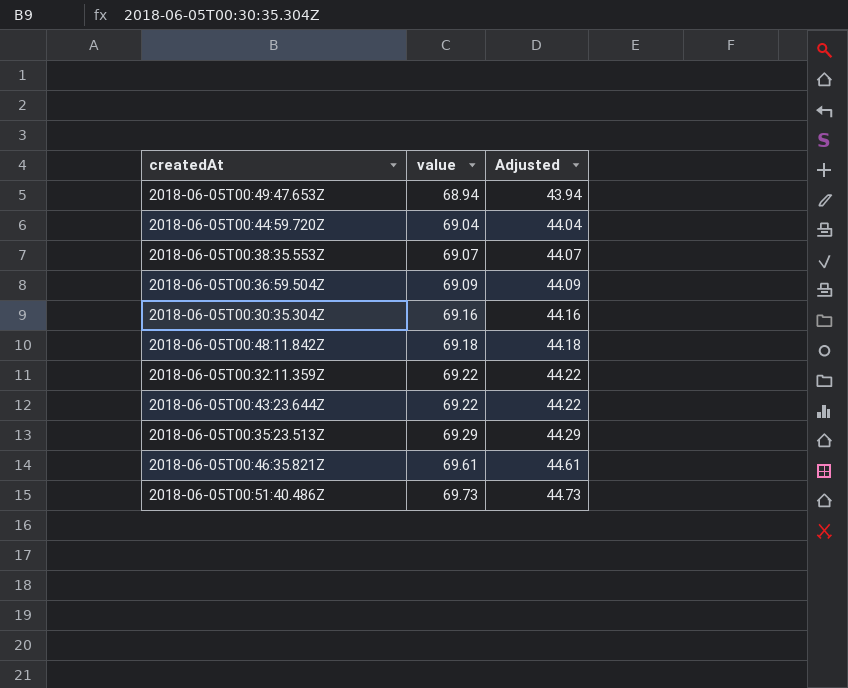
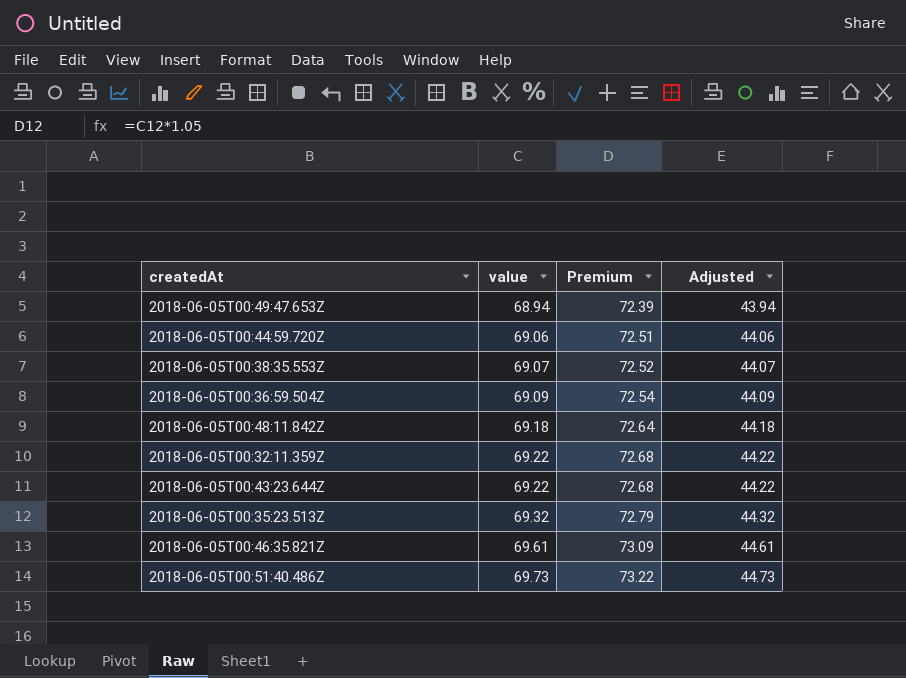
column Premium | formula: none -> [value] * 1.05
row 2018-06-05T00:30:35.304Z: 69.16 | 44.16 -> none
2018-06-05T00:44:59.720Z | value: 69.04 -> 69.06
2018-06-05T00:44:59.720Z | Adjusted: 44.04 -> 44.06
2018-06-05T00:35:23.513Z | value: 69.29 -> 69.32
2018-06-05T00:35:23.513Z | Adjusted: 44.29 -> 44.32

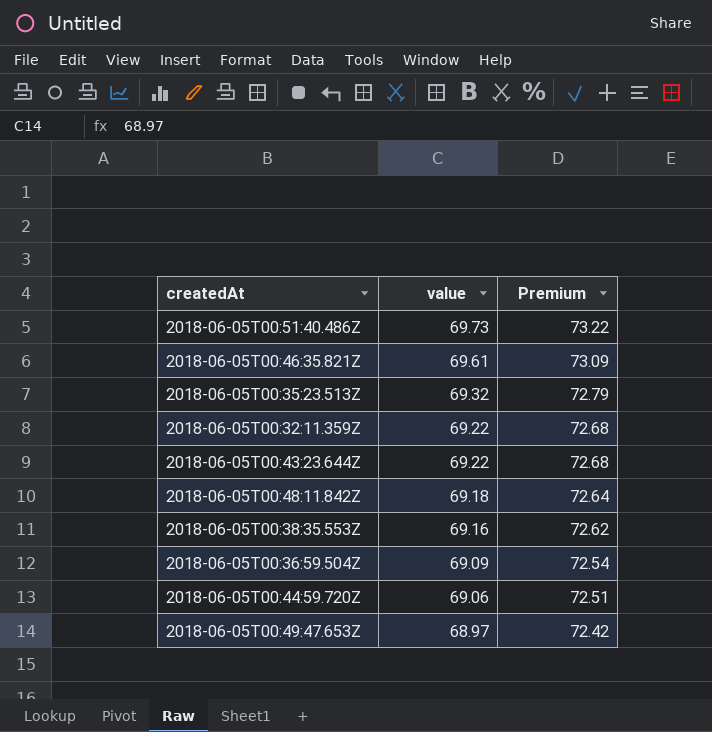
row order: value ascending -> value descending
column Adjusted | formula: [value] - 25 -> none
2018-06-05T00:38:35.553Z | value: 69.07 -> 69.16
2018-06-05T00:38:35.553Z | Premium: 72.52 -> 72.62
2018-06-05T00:49:47.653Z | value: 68.94 -> 68.97
2018-06-05T00:49:47.653Z | Premium: 72.39 -> 72.42

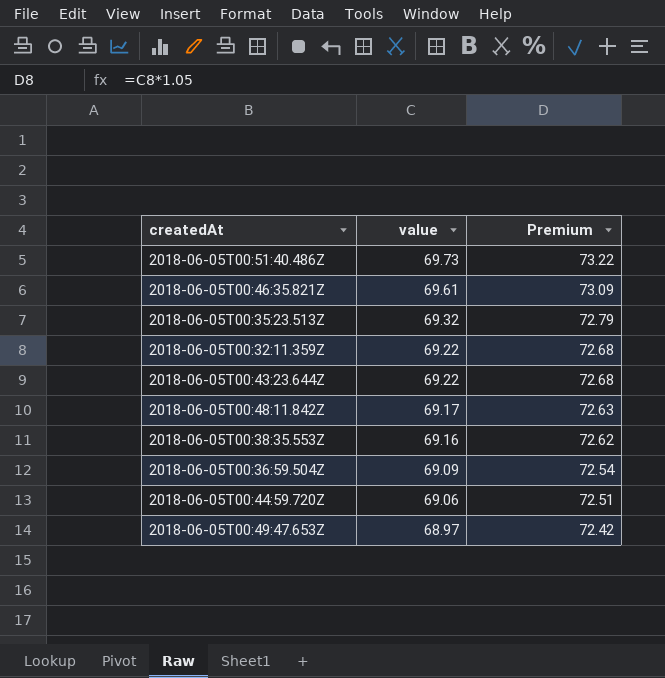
2018-06-05T00:48:11.842Z | value: 69.18 -> 69.17
2018-06-05T00:48:11.842Z | Premium: 72.64 -> 72.63

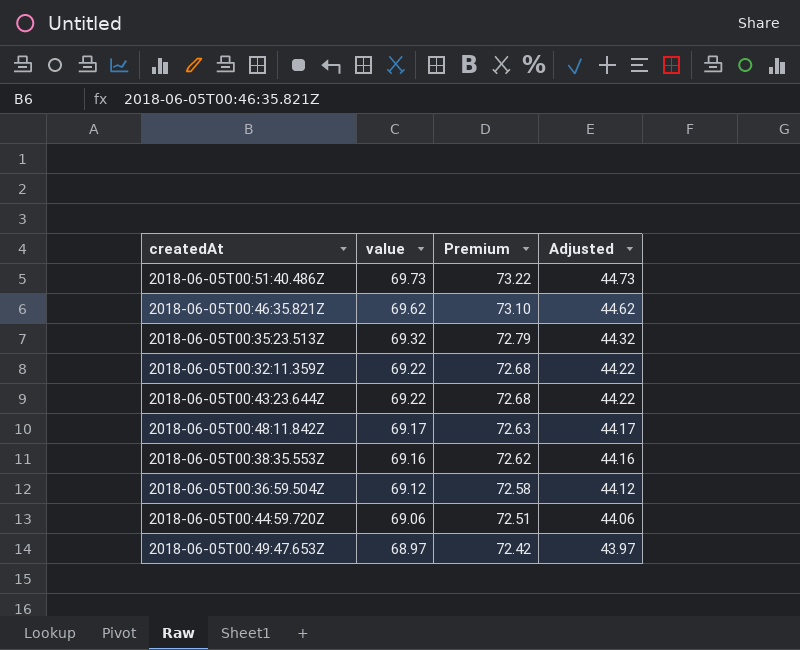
column Adjusted | formula: none -> [value] - 25
2018-06-05T00:46:35.821Z | value: 69.61 -> 69.62
2018-06-05T00:46:35.821Z | Premium: 73.09 -> 73.10
2018-06-05T00:36:59.504Z | value: 69.09 -> 69.12
2018-06-05T00:36:59.504Z | Premium: 72.54 -> 72.58

